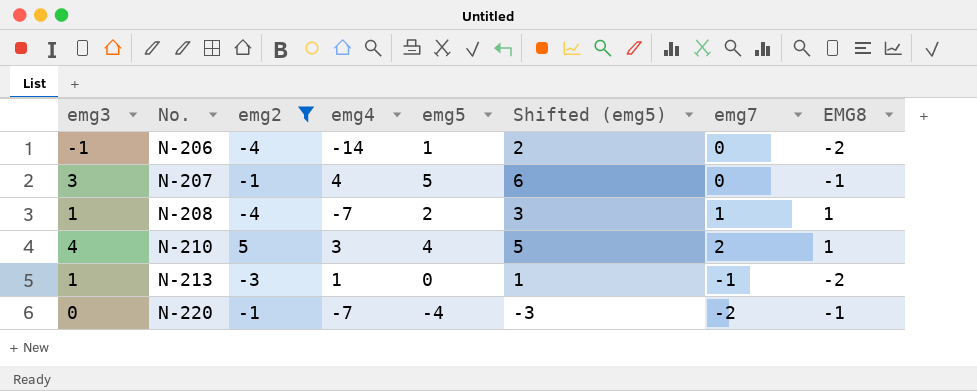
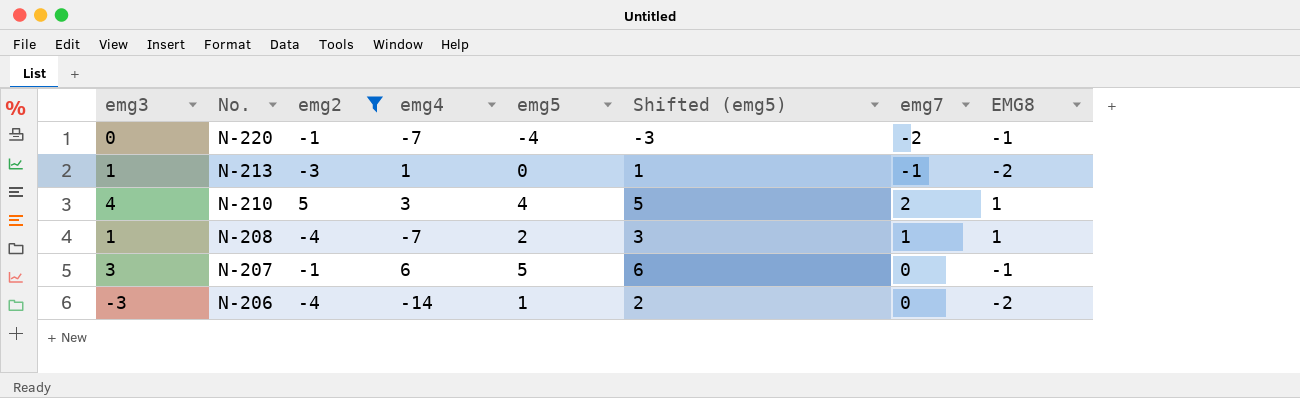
row order: No. ascending -> No. descending
N-207 | emg4: 4 -> 6
N-206 | emg3: -1 -> -3

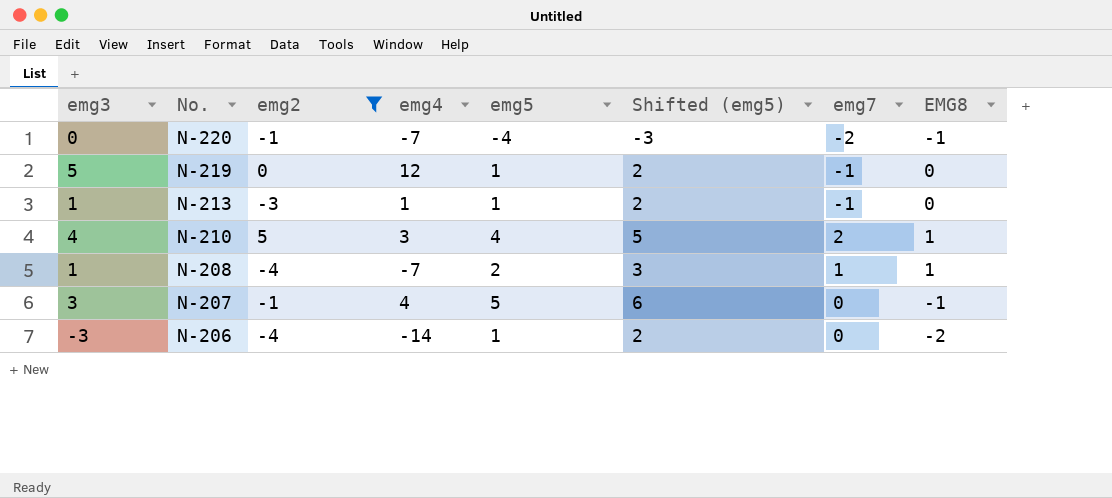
row N-219: none -> 5 | 0 | 12 | 1 | 2 | -1 | 0
N-213 | emg5: 0 -> 1
N-213 | Shifted (emg5): 1 -> 2
N-213 | EMG8: -2 -> 0
N-207 | emg4: 6 -> 4

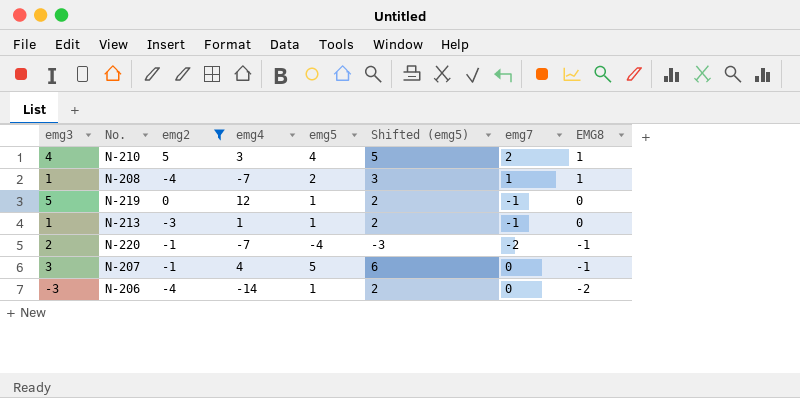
row order: No. descending -> EMG8 descending
N-220 | emg3: 0 -> 2

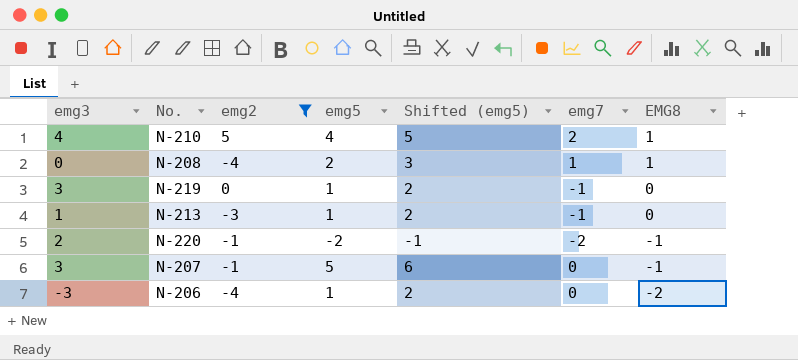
column emg4 | position: 4 -> none
N-208 | emg3: 1 -> 0
N-219 | emg3: 5 -> 3
N-220 | emg5: -4 -> -2
N-220 | Shifted (emg5): -3 -> -1

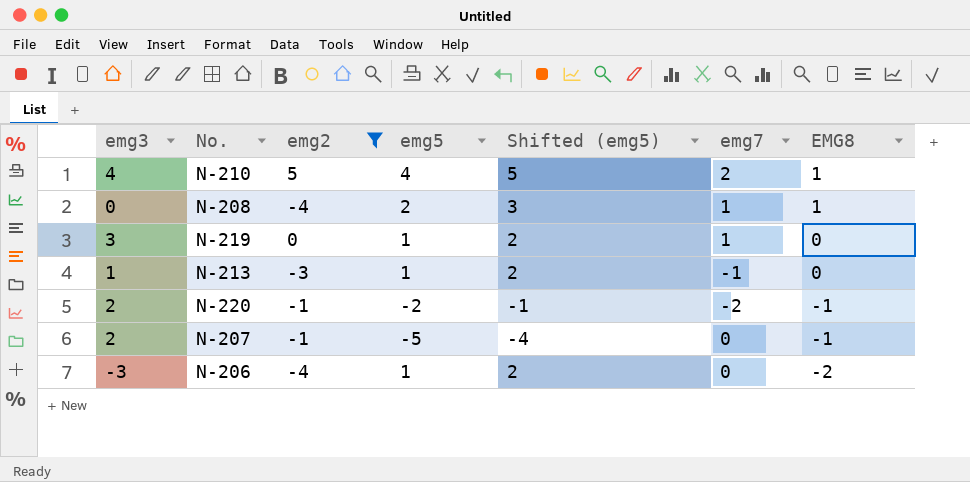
N-219 | emg7: -1 -> 1
N-207 | emg3: 3 -> 2
N-207 | emg5: 5 -> -5
N-207 | Shifted (emg5): 6 -> -4

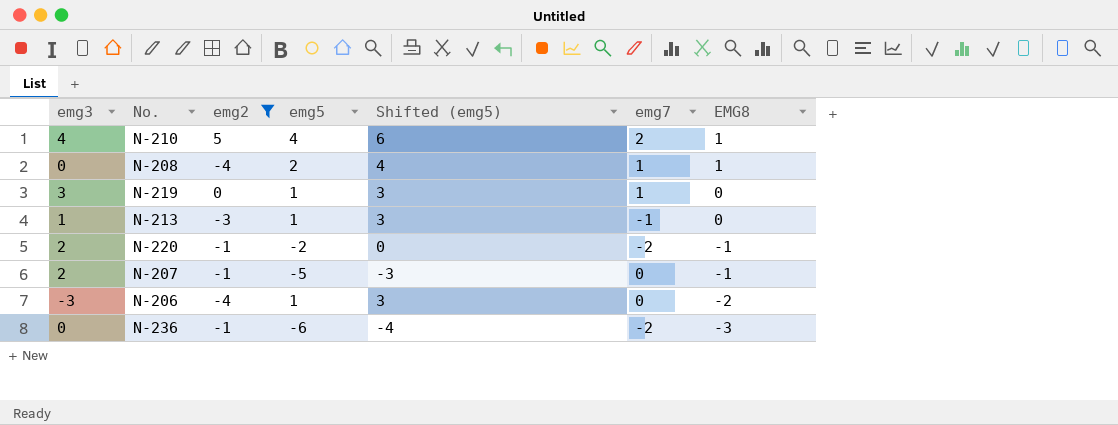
column Shifted (emg5) | formula: [emg5] + 1 -> [emg5] + 2
row N-236: none -> 0 | -1 | -6 | -4 | -2 | -3

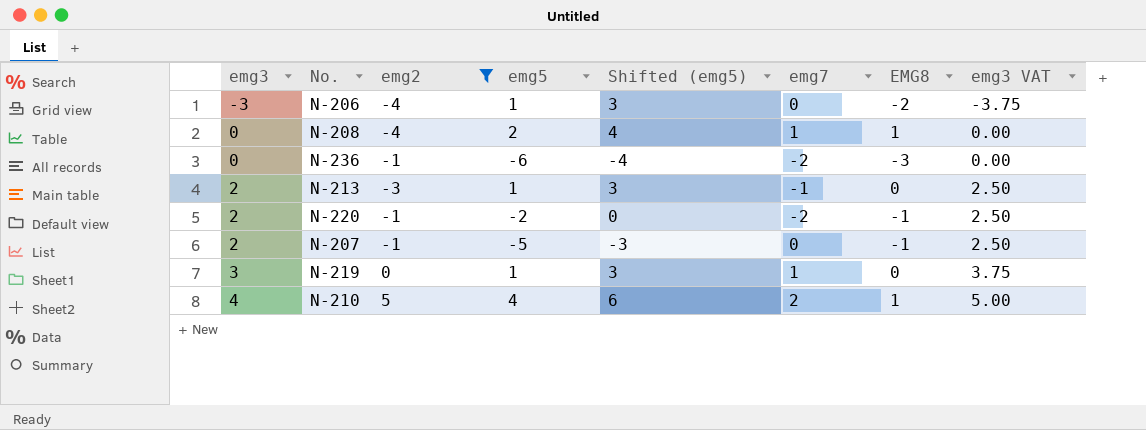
row order: EMG8 descending -> emg3 ascending
column emg3 VAT | formula: none -> [emg3] * 1.25
N-213 | emg3: 1 -> 2

